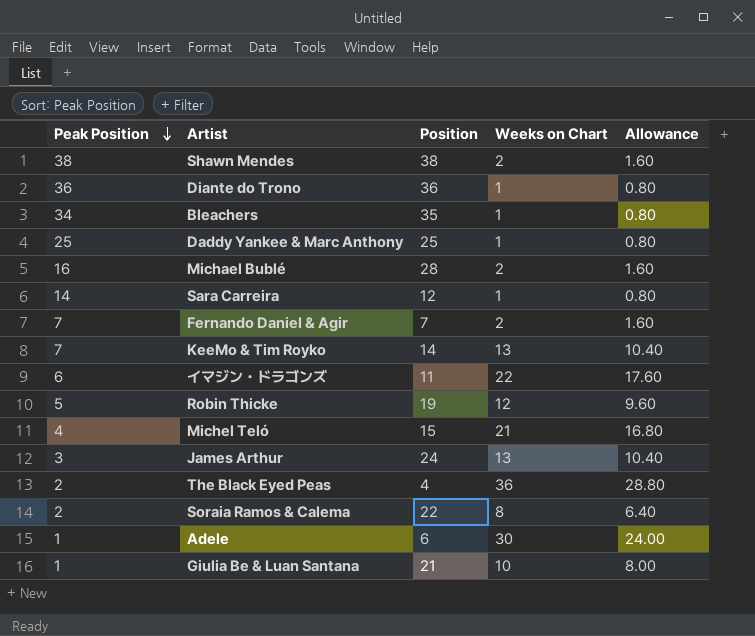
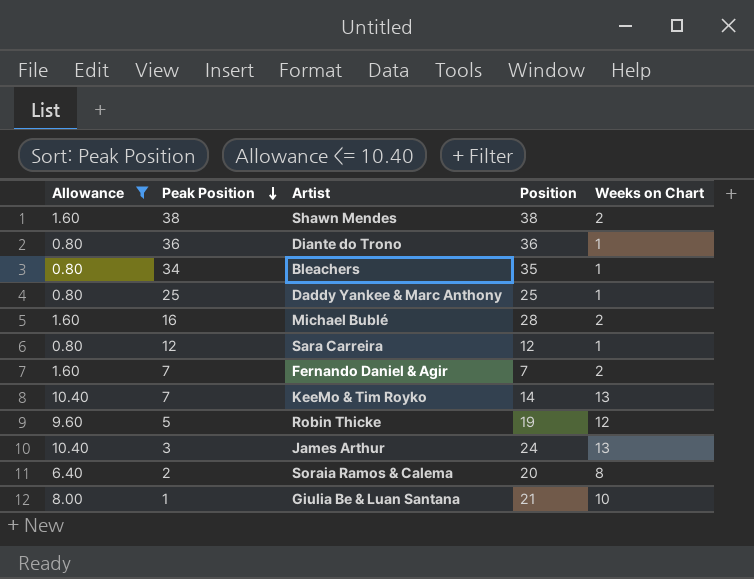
filter: none -> Allowance <= 10.40
column Allowance | position: 5 -> 1
Sara Carreira | Peak Position: 14 -> 12
Soraia Ramos & Calema | Position: 22 -> 20

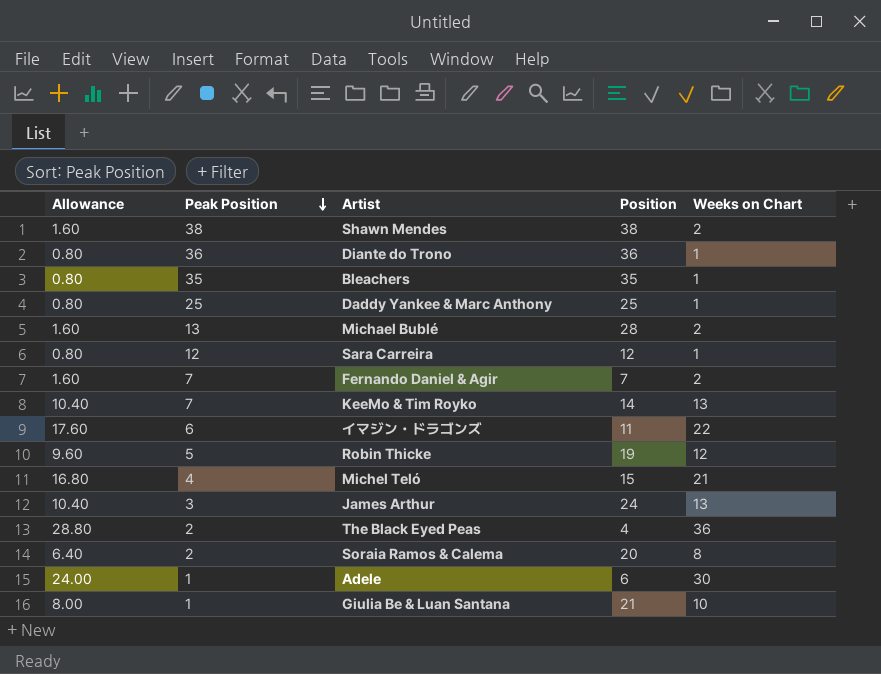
filter: Allowance <= 10.40 -> none
Bleachers | Peak Position: 34 -> 35
Michael Bublé | Peak Position: 16 -> 13

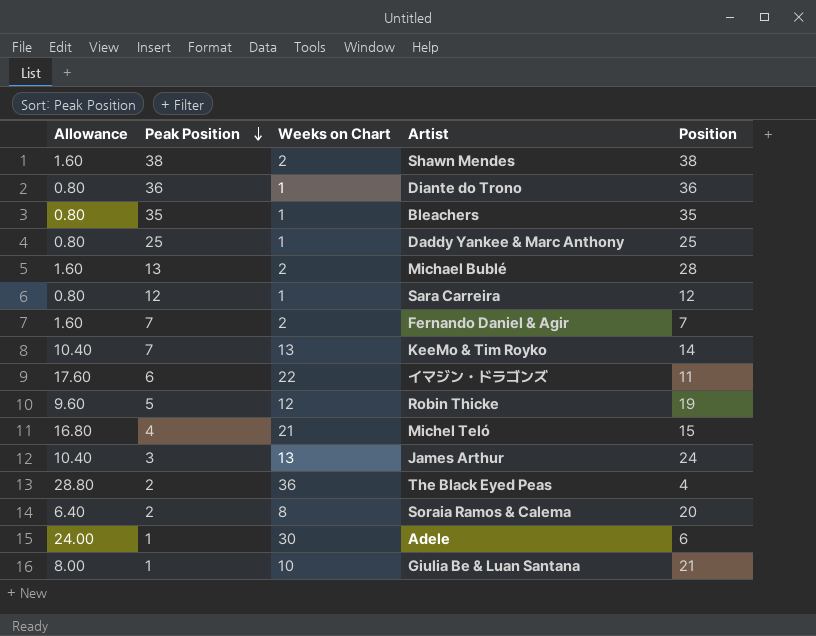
column Weeks on Chart | position: 5 -> 3

